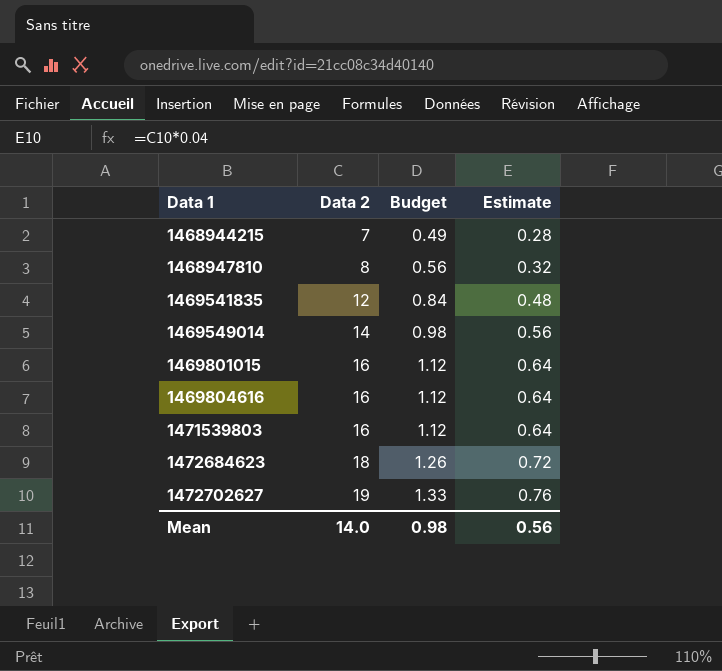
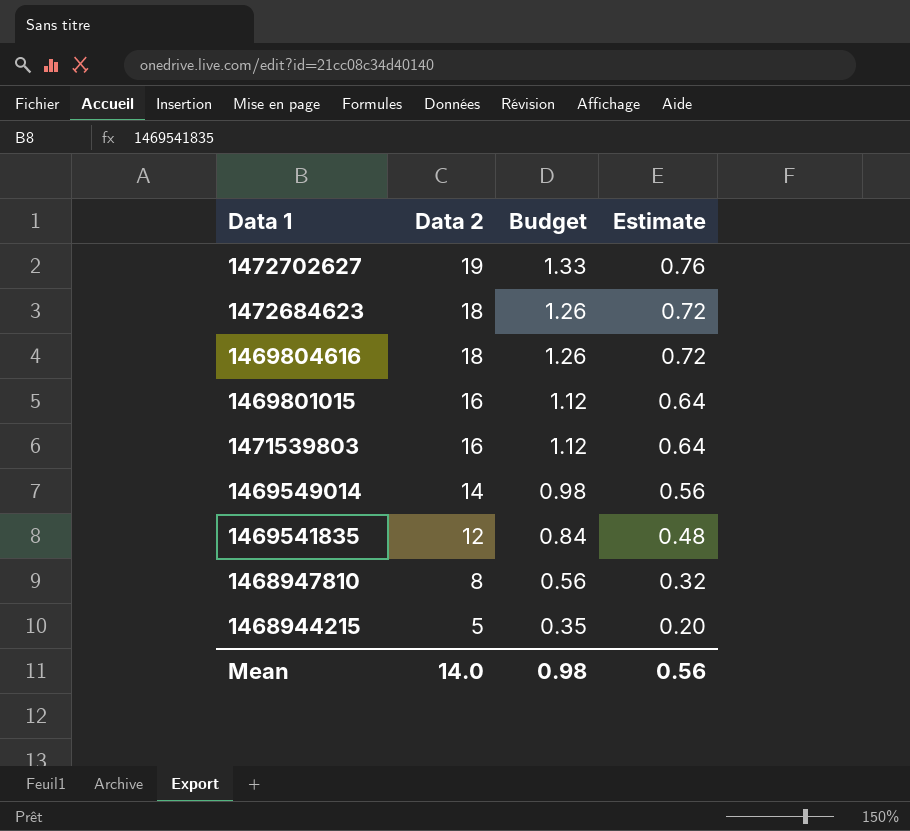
row order: Data 1 ascending -> Data 2 descending
1469804616 | Data 2: 16 -> 18
1469804616 | Budget: 1.12 -> 1.26
1469804616 | Estimate: 0.64 -> 0.72
1468944215 | Data 2: 7 -> 5
1468944215 | Budget: 0.49 -> 0.35
1468944215 | Estimate: 0.28 -> 0.20

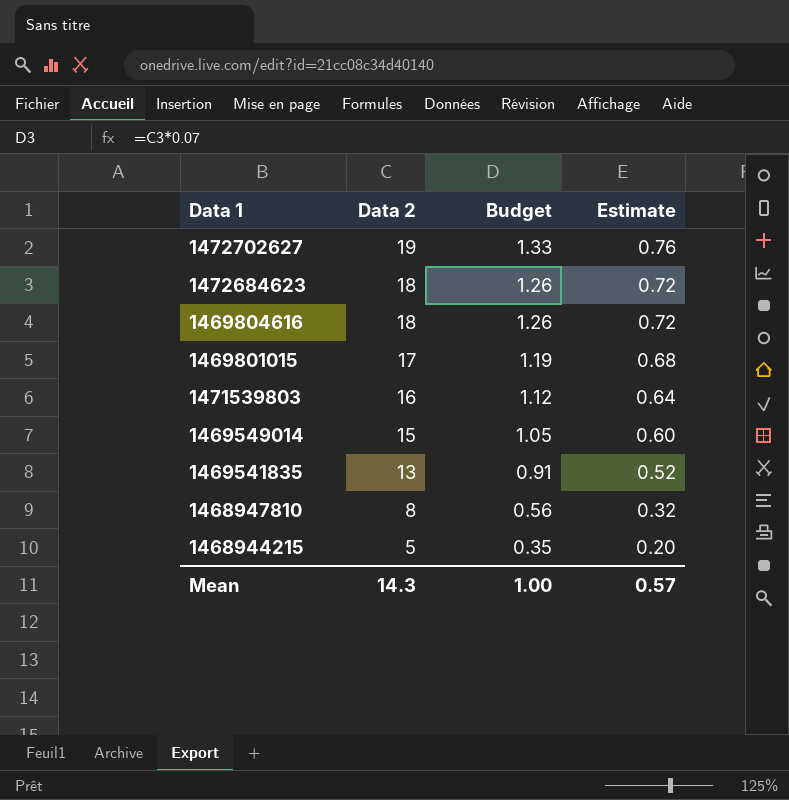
1469801015 | Data 2: 16 -> 17
1469801015 | Budget: 1.12 -> 1.19
1469801015 | Estimate: 0.64 -> 0.68
1469549014 | Data 2: 14 -> 15
1469549014 | Budget: 0.98 -> 1.05
1469549014 | Estimate: 0.56 -> 0.60
1469541835 | Data 2: 12 -> 13
1469541835 | Budget: 0.84 -> 0.91
1469541835 | Estimate: 0.48 -> 0.52
Mean | Data 2: 14.0 -> 14.3
Mean | Budget: 0.98 -> 1.00
Mean | Estimate: 0.56 -> 0.57

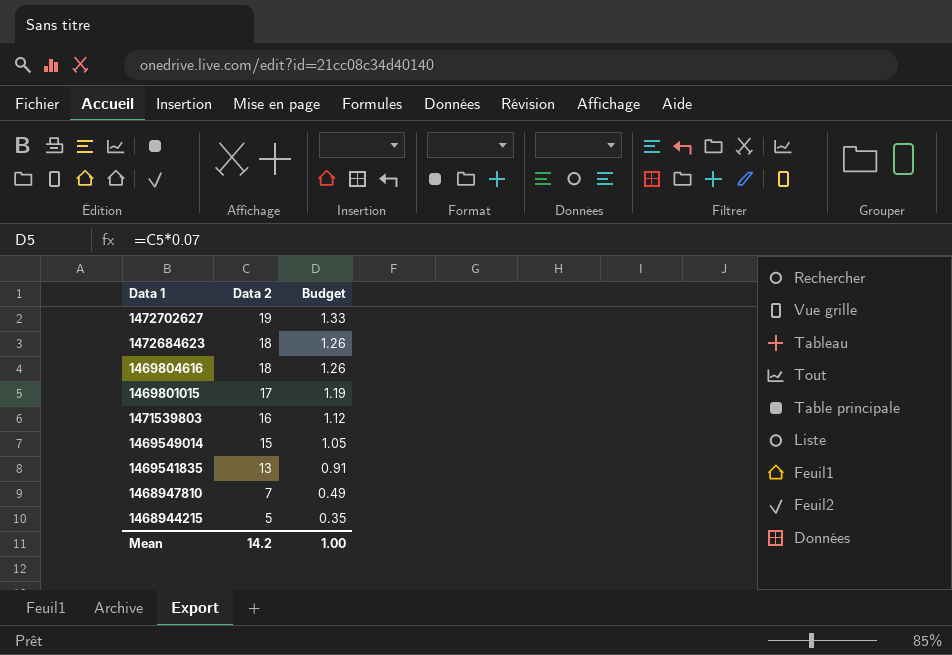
column Estimate | formula: [Data 2] * 0.04 -> none
1468947810 | Data 2: 8 -> 7
1468947810 | Budget: 0.56 -> 0.49
Mean | Data 2: 14.3 -> 14.2

